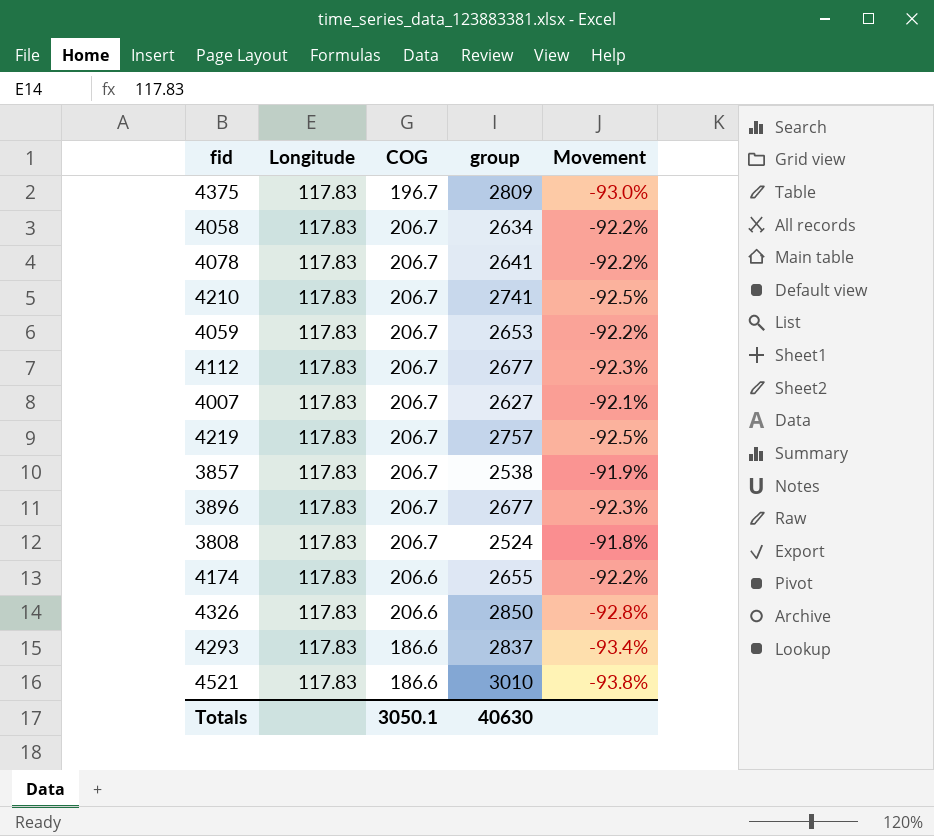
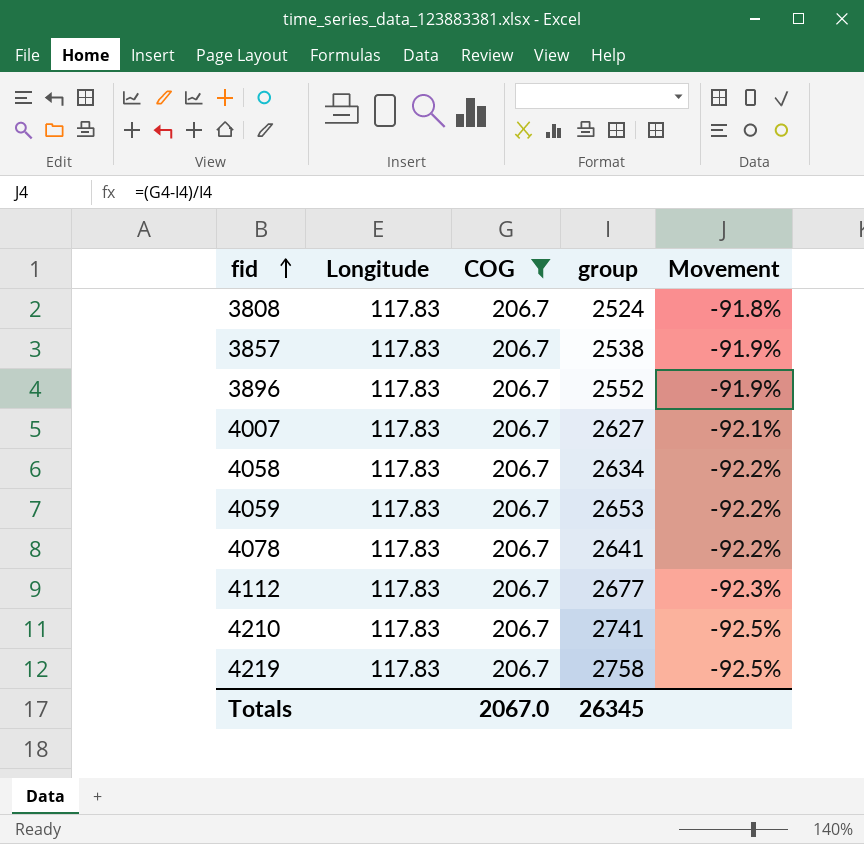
filter: none -> COG = 206.7
row order: none -> fid ascending
3896 | group: 2677 -> 2552
3896 | Movement: -92.3% -> -91.9%
4219 | group: 2757 -> 2758
Totals | COG: 3050.1 -> 2067.0
Totals | group: 40630 -> 26345

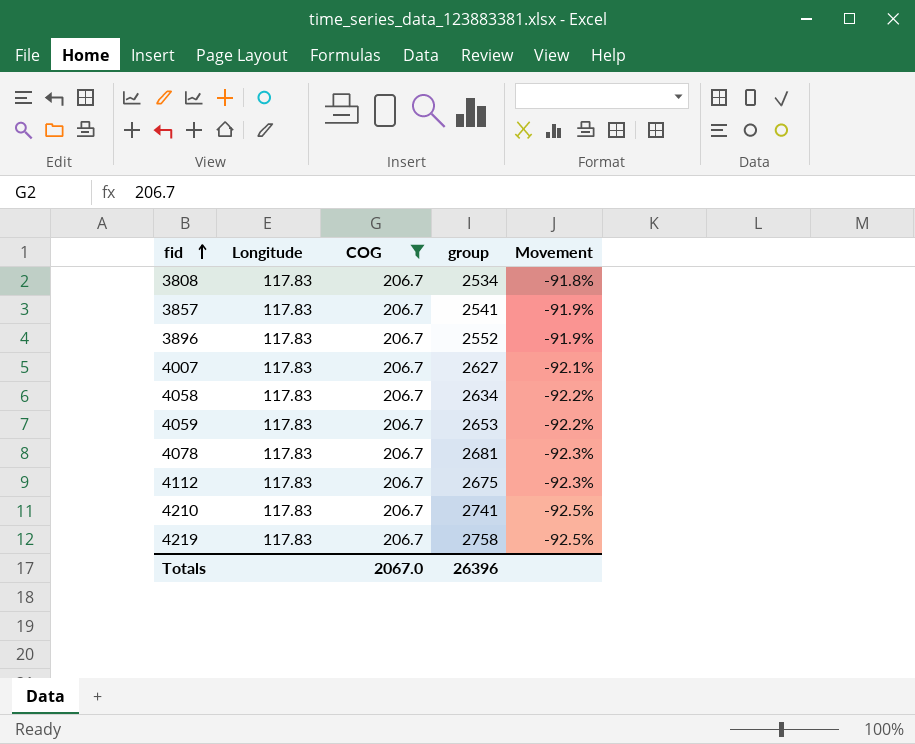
3808 | group: 2524 -> 2534
3857 | group: 2538 -> 2541
4078 | group: 2641 -> 2681
4078 | Movement: -92.2% -> -92.3%
4112 | group: 2677 -> 2675
Totals | group: 26345 -> 26396

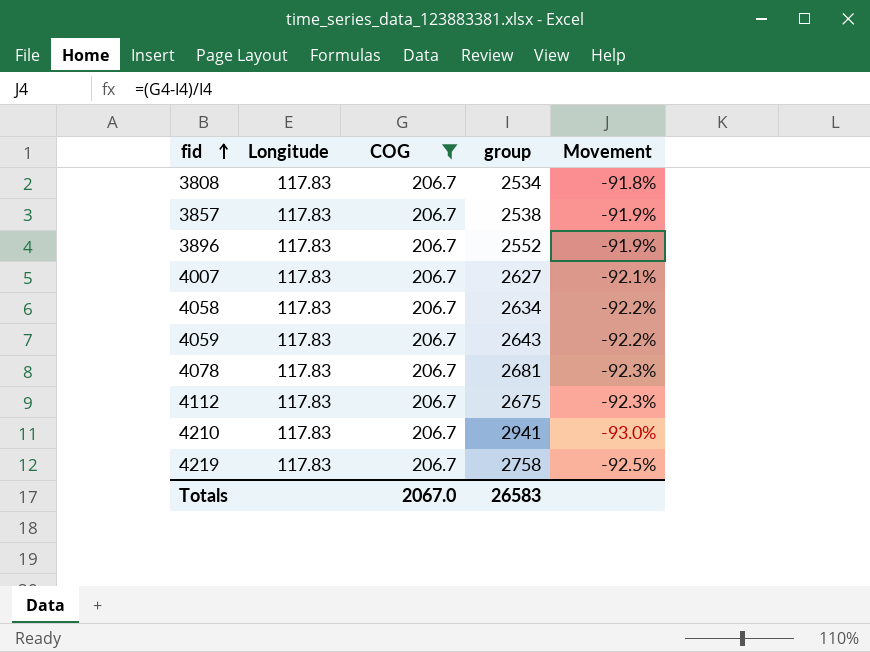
3857 | group: 2541 -> 2538
4059 | group: 2653 -> 2643
4210 | group: 2741 -> 2941
4210 | Movement: -92.5% -> -93.0%
Totals | group: 26396 -> 26583

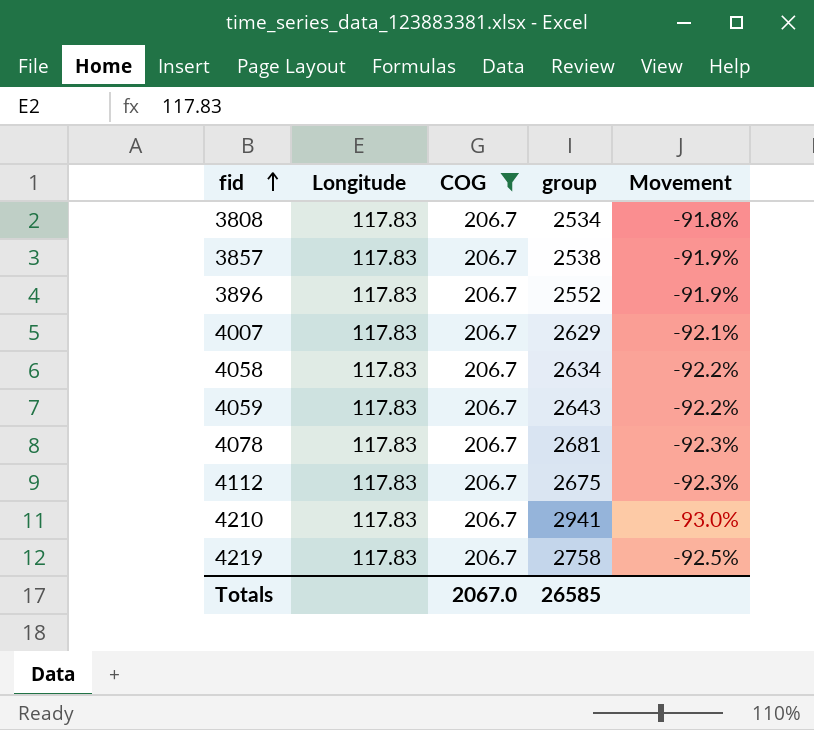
4007 | group: 2627 -> 2629
Totals | group: 26583 -> 26585

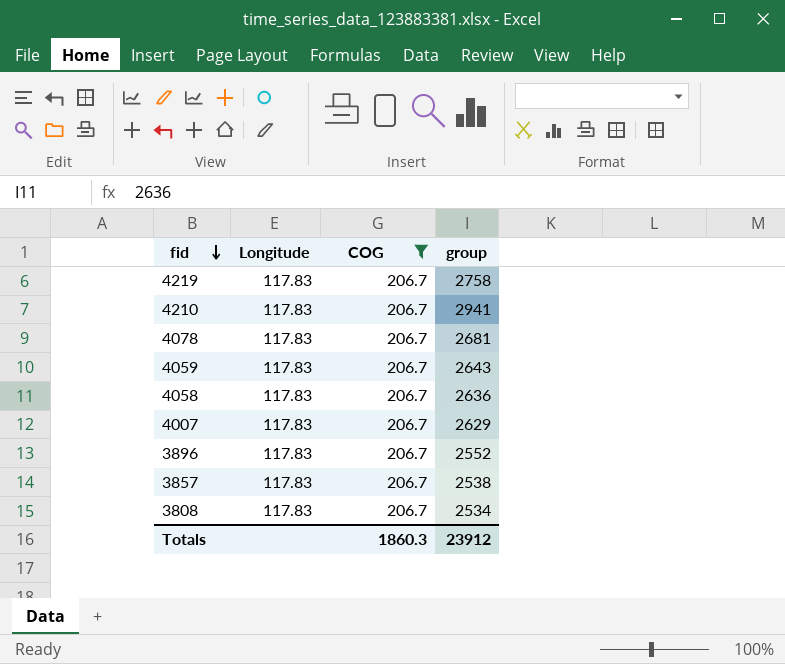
row order: fid ascending -> fid descending
column Movement | formula: ([COG] - [group]) / [group] -> none
row 4112: 117.83 | 206.7 | 2675 | -92.3% -> none
4058 | group: 2634 -> 2636
Totals | COG: 2067.0 -> 1860.3
Totals | group: 26585 -> 23912

